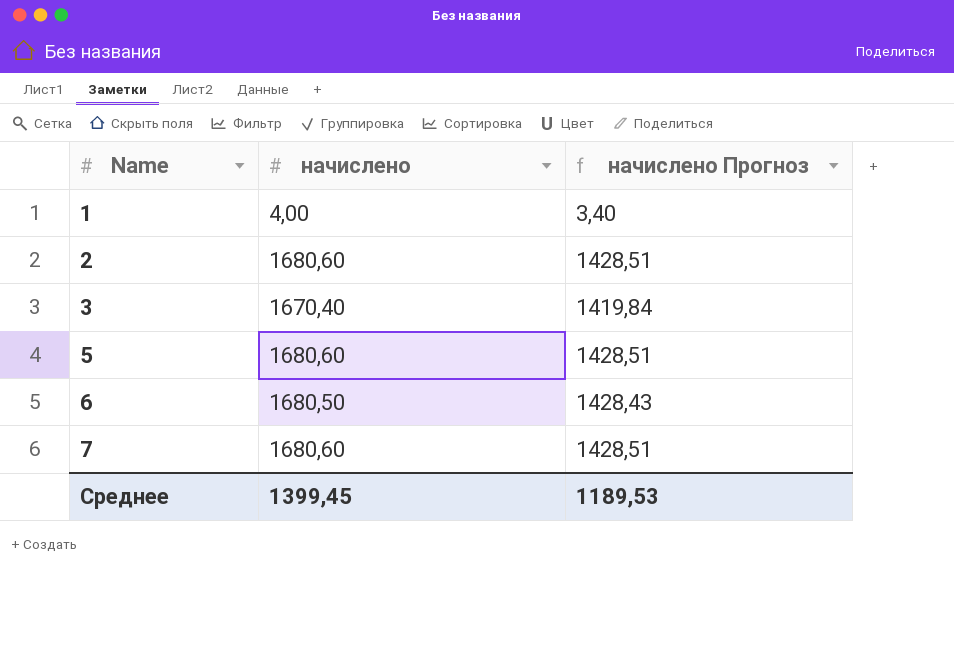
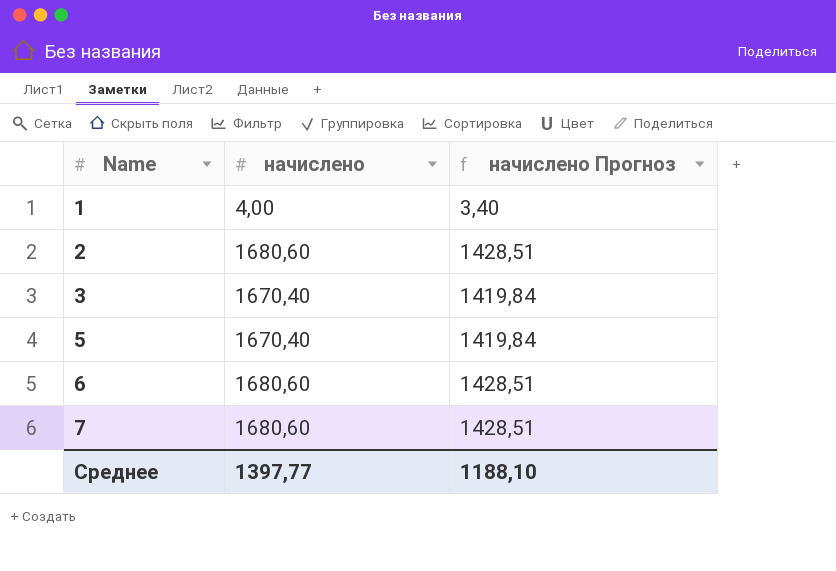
5 | начислено: 1680,60 -> 1670,40
5 | начислено Прогноз: 1428,51 -> 1419,84
6 | начислено: 1680,50 -> 1680,60
6 | начислено Прогноз: 1428,43 -> 1428,51
Среднее | начислено: 1399,45 -> 1397,77
Среднее | начислено Прогноз: 1189,53 -> 1188,10

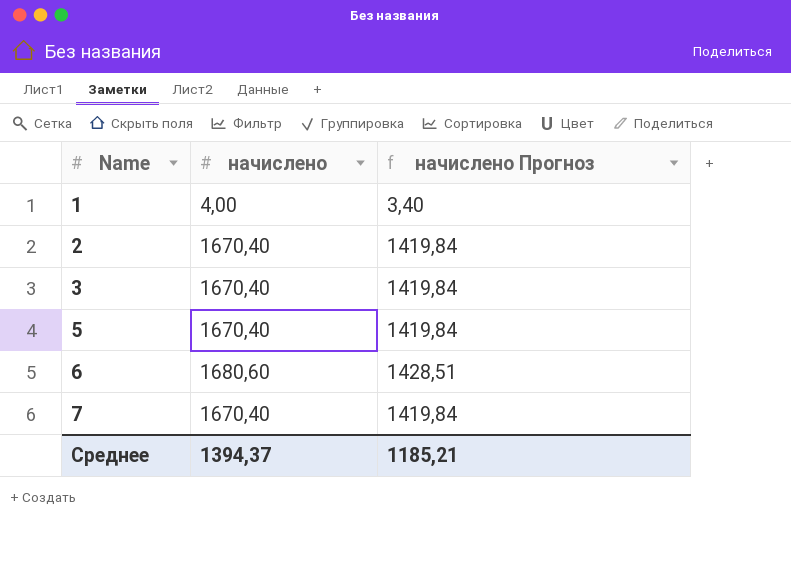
2 | начислено: 1680,60 -> 1670,40
2 | начислено Прогноз: 1428,51 -> 1419,84
7 | начислено: 1680,60 -> 1670,40
7 | начислено Прогноз: 1428,51 -> 1419,84
Среднее | начислено: 1397,77 -> 1394,37
Среднее | начислено Прогноз: 1188,10 -> 1185,21

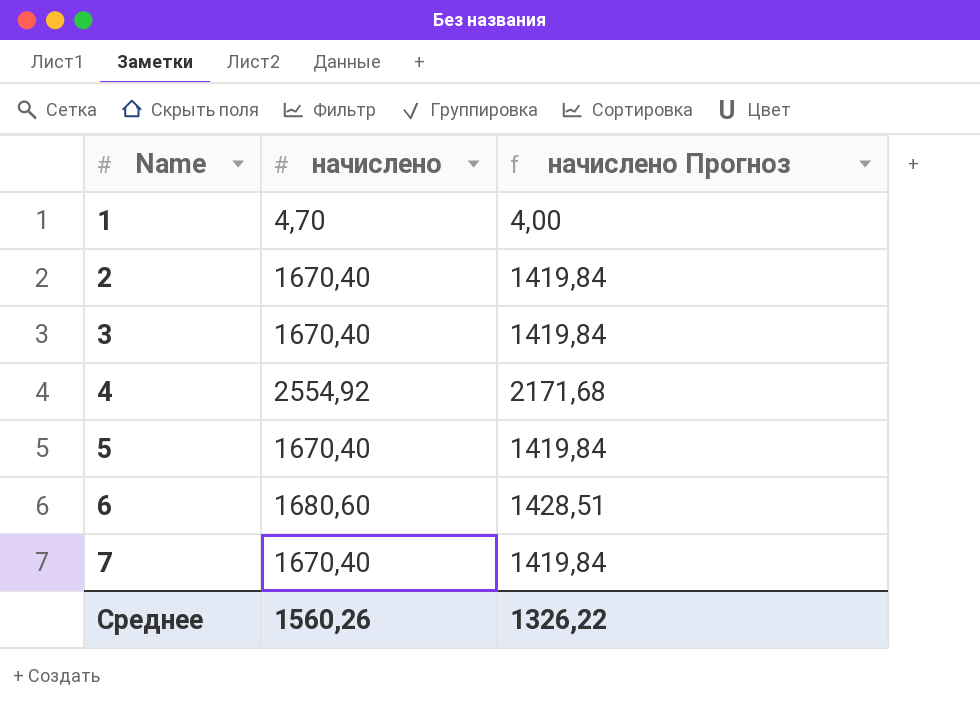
1 | начислено: 4,00 -> 4,70
1 | начислено Прогноз: 3,40 -> 4,00
row 4: none -> 2554,92 | 2171,68
Среднее | начислено: 1394,37 -> 1560,26
Среднее | начислено Прогноз: 1185,21 -> 1326,22

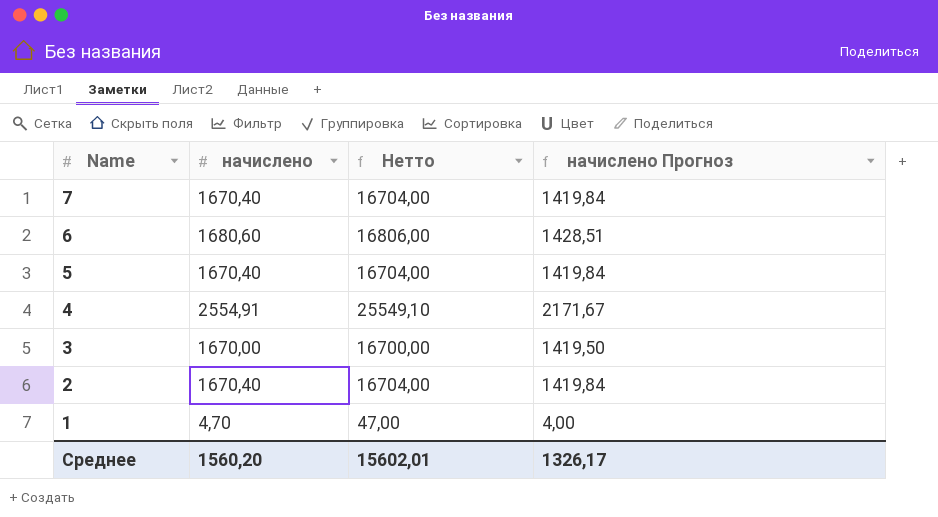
row order: Name ascending -> Name descending
column Нетто | formula: none -> [начислено] * 10
4 | начислено: 2554,92 -> 2554,91
4 | начислено Прогноз: 2171,68 -> 2171,67
3 | начислено: 1670,40 -> 1670,00
3 | начислено Прогноз: 1419,84 -> 1419,50
Среднее | начислено: 1560,26 -> 1560,20
Среднее | начислено Прогноз: 1326,22 -> 1326,17

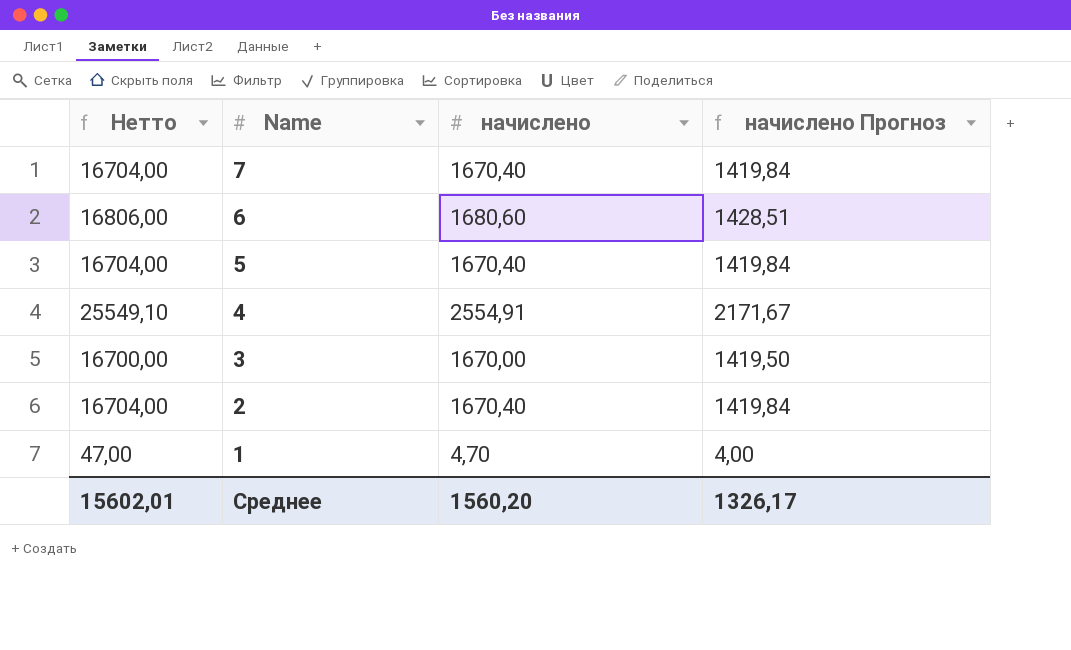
column Нетто | position: 3 -> 1

